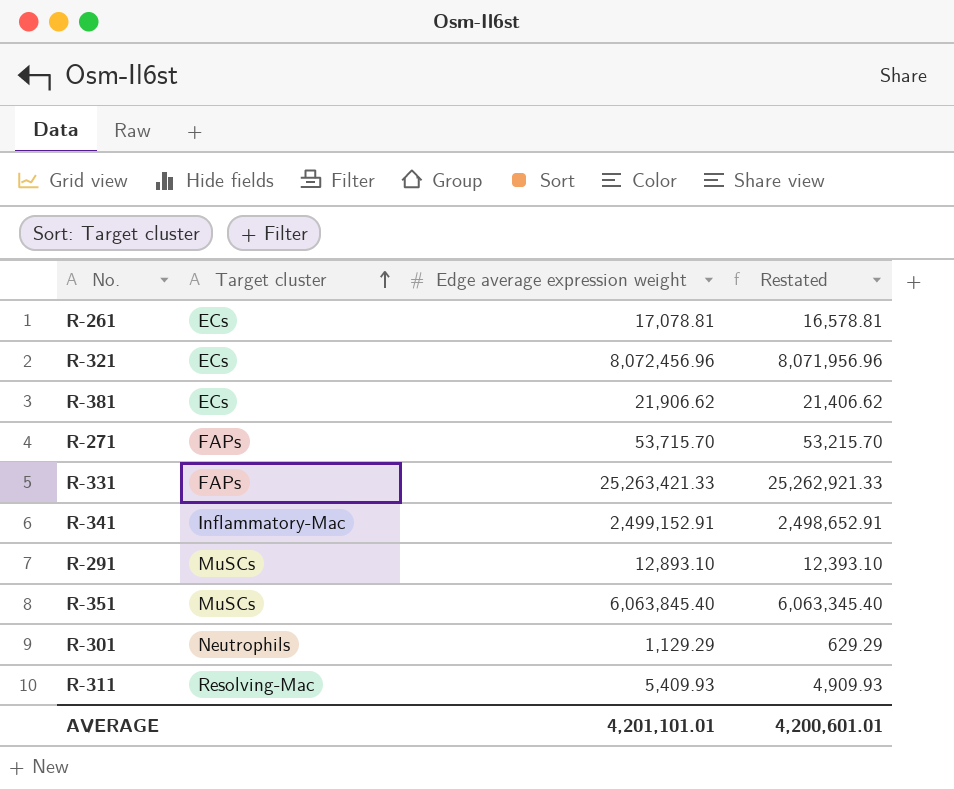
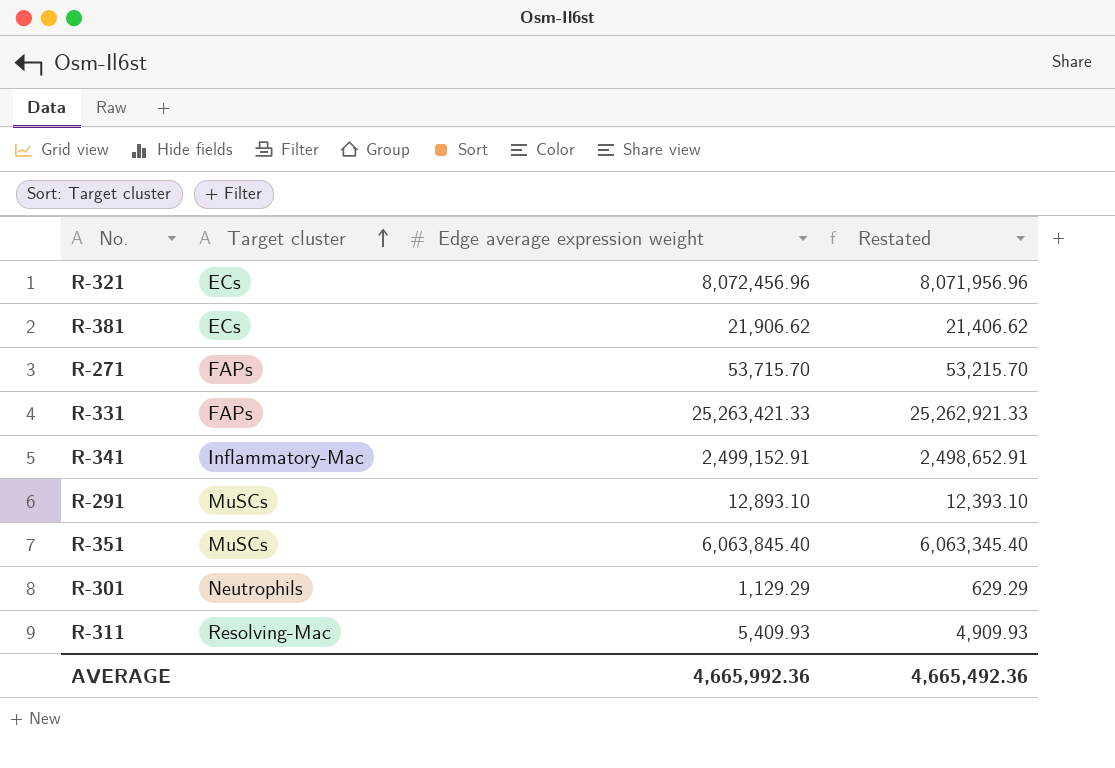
row R-261: ECs | 17,078.81 | 16,578.81 -> none
AVERAGE | Edge average expression weight: 4,201,101.01 -> 4,665,992.36
AVERAGE | Restated: 4,200,601.01 -> 4,665,492.36

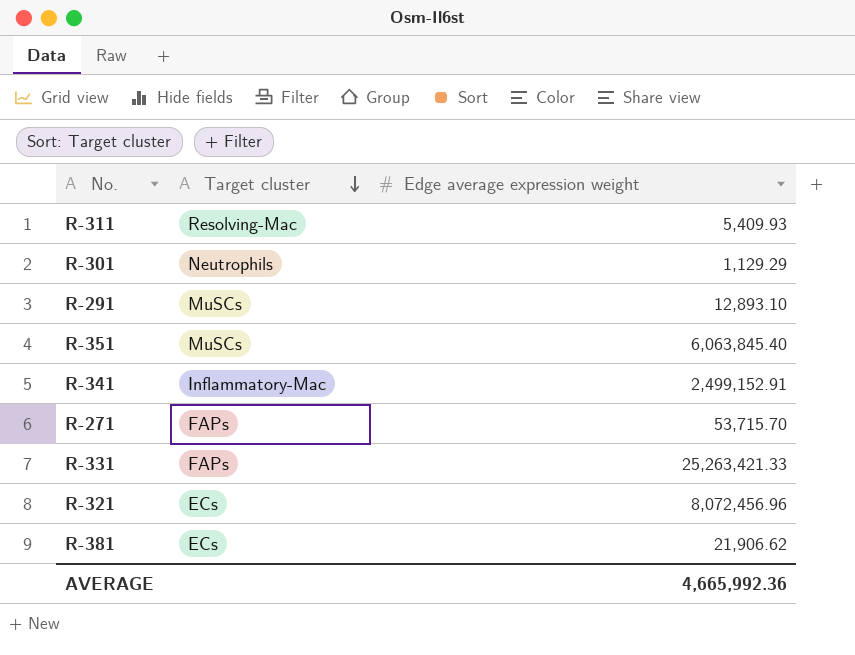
row order: Target cluster ascending -> Target cluster descending
column Restated | formula: [Edge average expression weight] - 500 -> none

